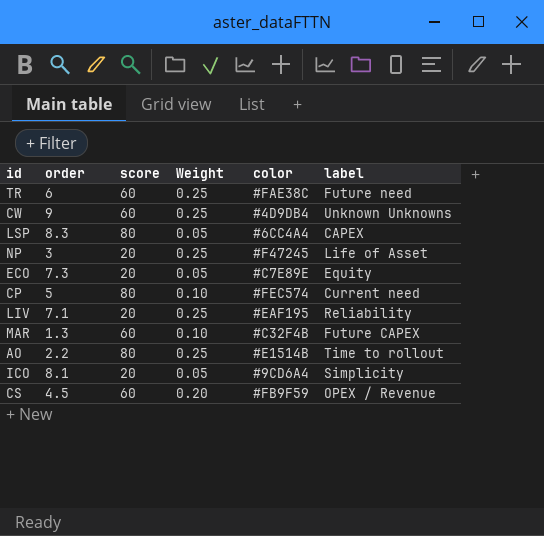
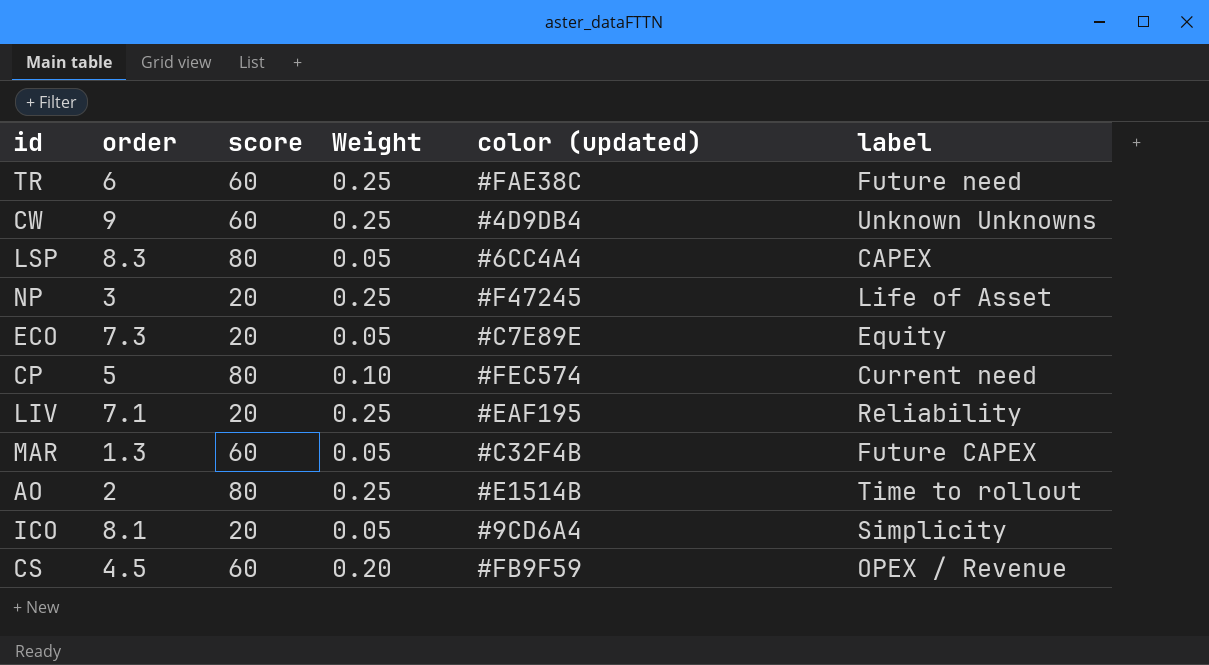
column name: color -> color (updated)
MAR | Weight: 0.10 -> 0.05
AO | order: 2.2 -> 2

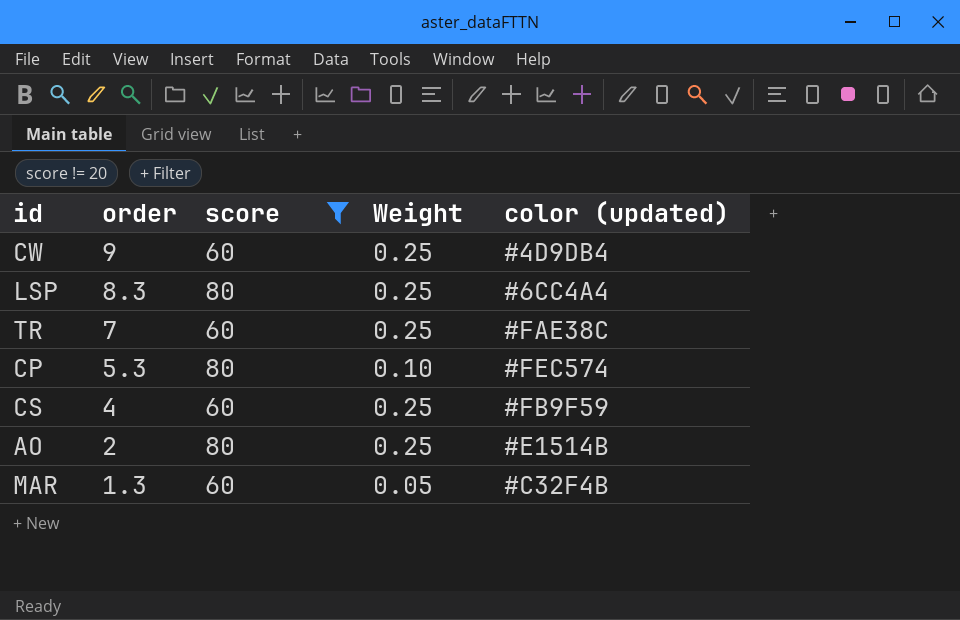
filter: none -> score != 20
row order: none -> order descending
column label | position: 6 -> none
LSP | Weight: 0.05 -> 0.25
TR | order: 6 -> 7
CP | order: 5 -> 5.3
CS | order: 4.5 -> 4
CS | Weight: 0.20 -> 0.25

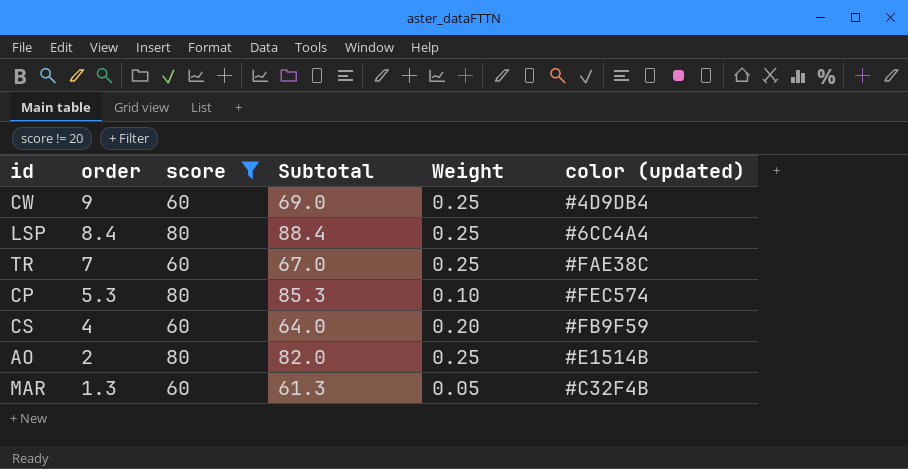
column Subtotal | formula: none -> [order] + [score]
LSP | order: 8.3 -> 8.4
CS | Weight: 0.25 -> 0.20

